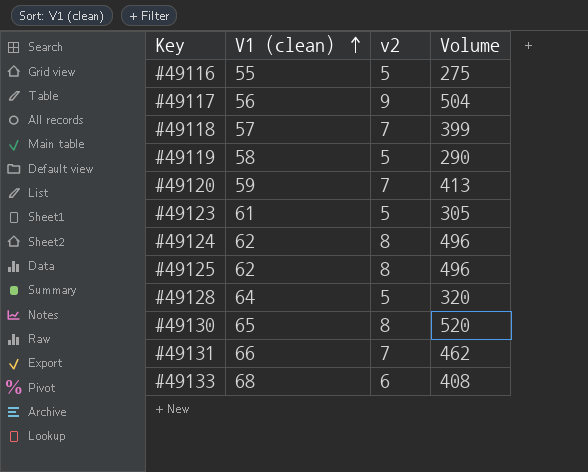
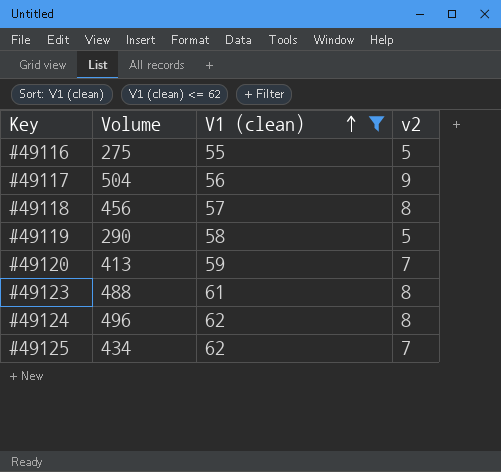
filter: none -> V1 (clean) <= 62
column Volume | position: 4 -> 2
#49118 | Volume: 399 -> 456
#49118 | v2: 7 -> 8
#49123 | Volume: 305 -> 488
#49123 | v2: 5 -> 8
#49125 | Volume: 496 -> 434
#49125 | v2: 8 -> 7

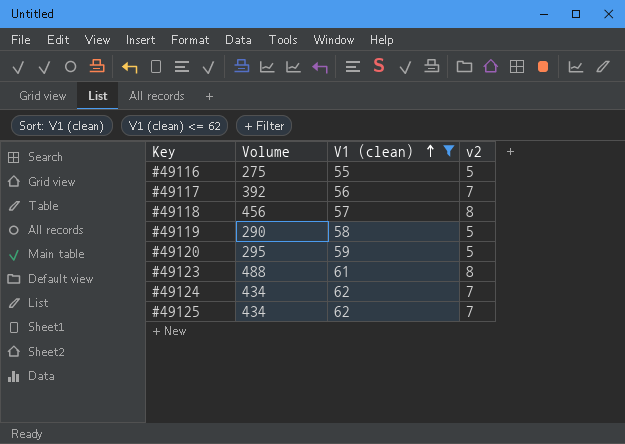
#49117 | Volume: 504 -> 392
#49117 | v2: 9 -> 7
#49120 | Volume: 413 -> 295
#49120 | v2: 7 -> 5
#49124 | Volume: 496 -> 434
#49124 | v2: 8 -> 7

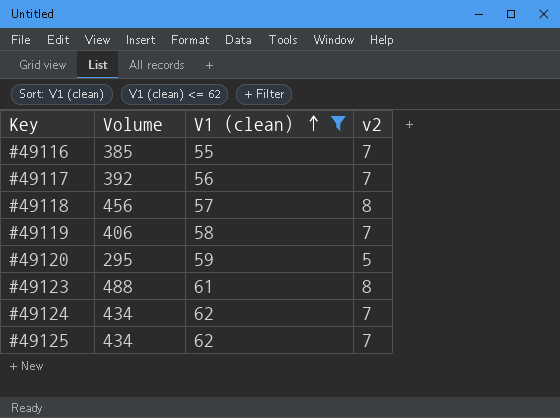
#49116 | Volume: 275 -> 385
#49116 | v2: 5 -> 7
#49119 | Volume: 290 -> 406
#49119 | v2: 5 -> 7

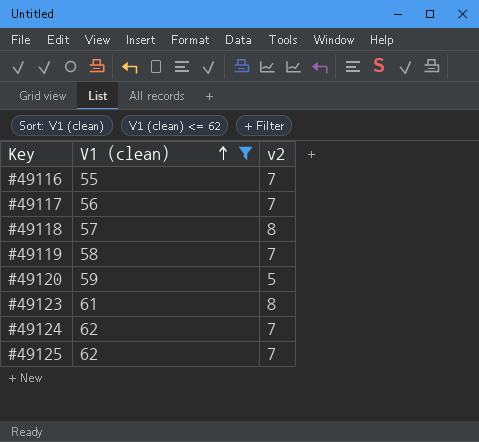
column Volume | formula: [V1 (clean)] * [v2] -> none

